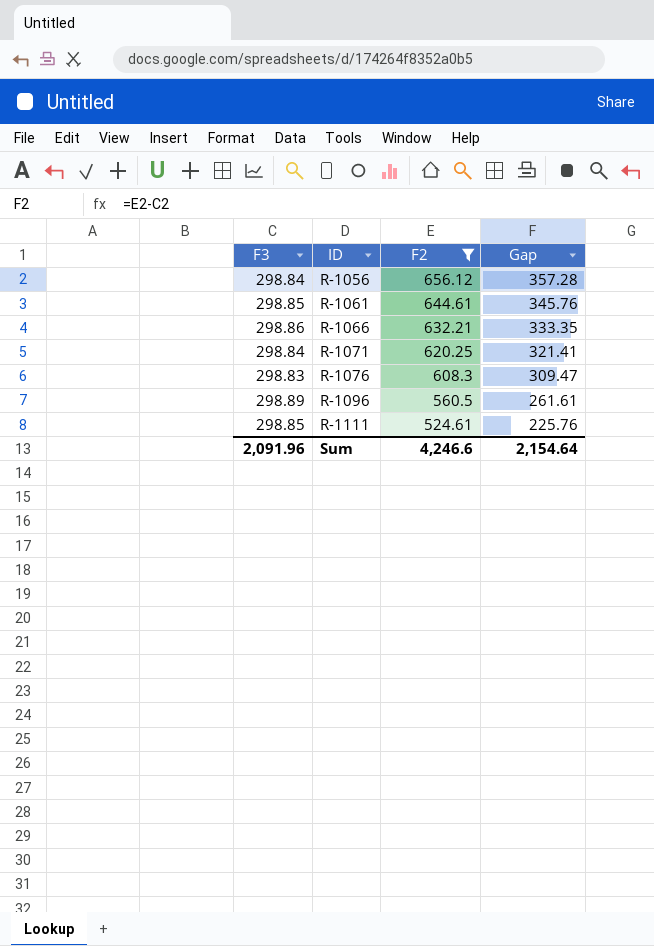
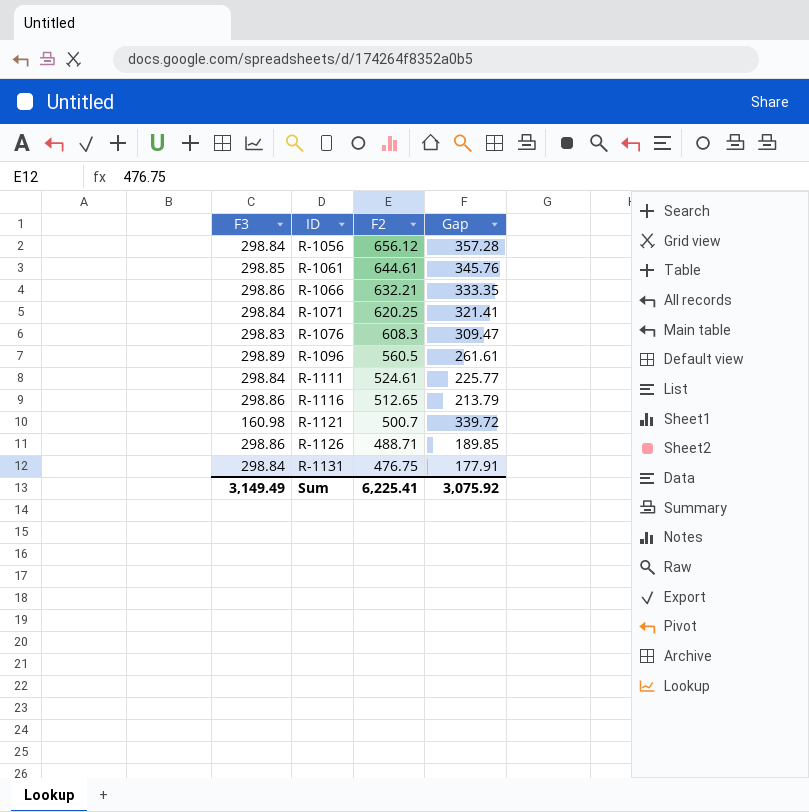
filter: F2 >= 524.61 -> none
R-1111 | F3: 298.85 -> 298.84
R-1111 | Gap: 225.76 -> 225.77
Sum | F3: 2,091.96 -> 3,149.49
Sum | F2: 4,246.6 -> 6,225.41
Sum | Gap: 2,154.64 -> 3,075.92

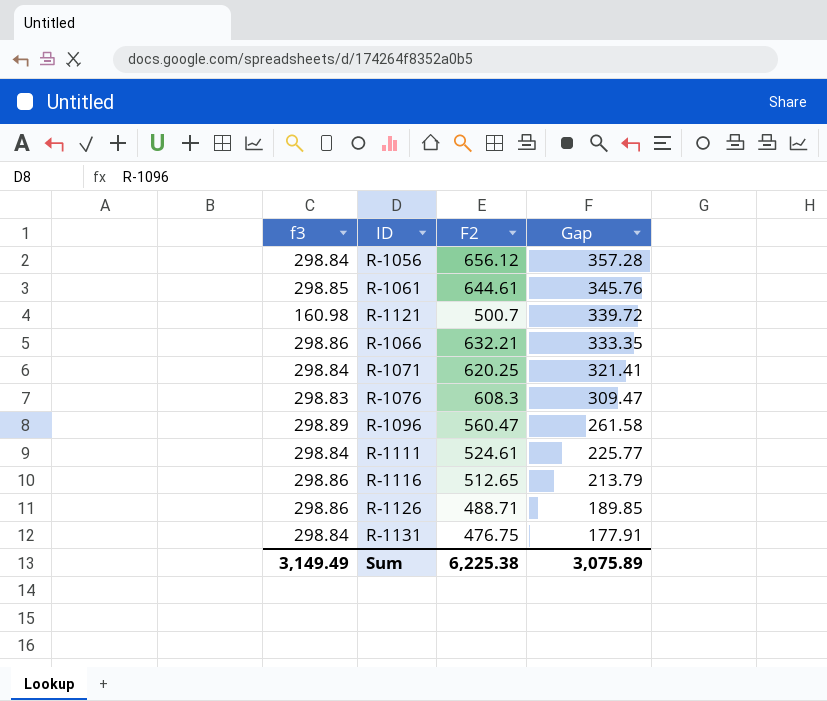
row order: ID ascending -> Gap descending
column name: F3 -> f3
R-1096 | F2: 560.5 -> 560.47
R-1096 | Gap: 261.61 -> 261.58
Sum | F2: 6,225.41 -> 6,225.38
Sum | Gap: 3,075.92 -> 3,075.89

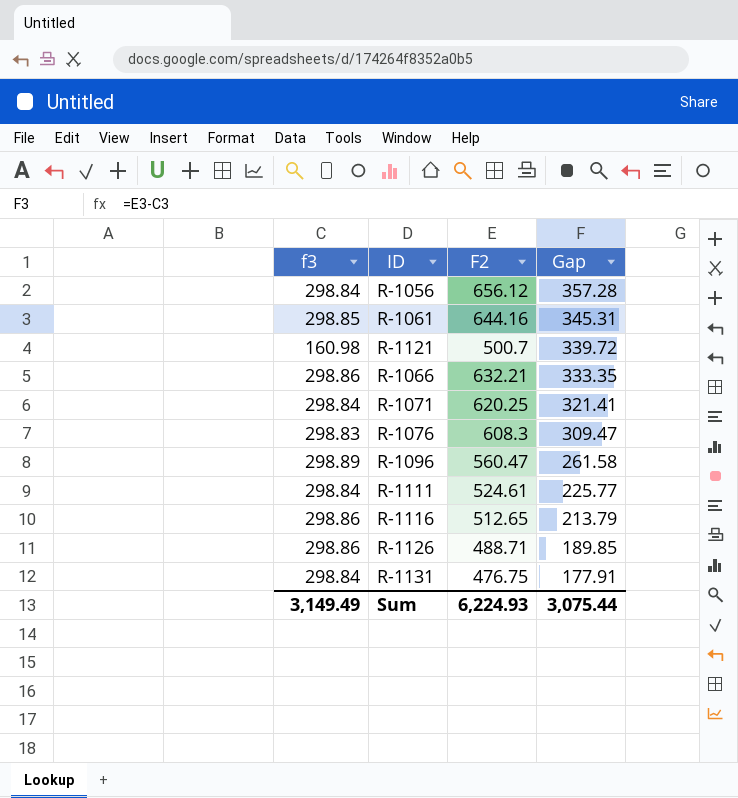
R-1061 | F2: 644.61 -> 644.16
R-1061 | Gap: 345.76 -> 345.31
Sum | F2: 6,225.38 -> 6,224.93
Sum | Gap: 3,075.89 -> 3,075.44

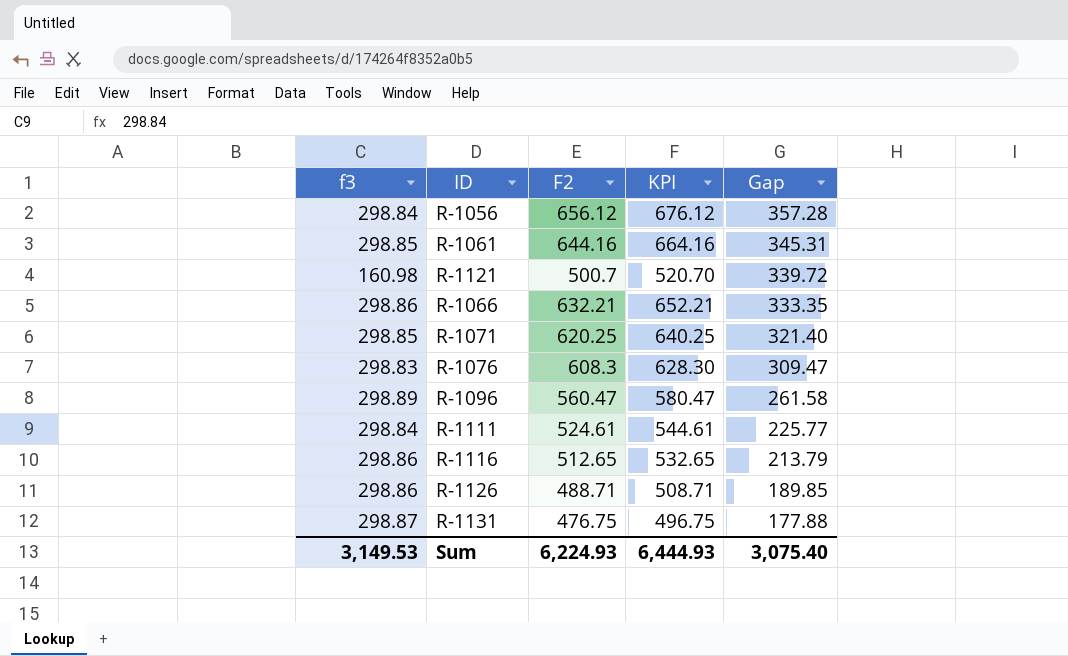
column KPI | formula: none -> [F2] + 20
R-1071 | f3: 298.84 -> 298.85
R-1071 | Gap: 321.41 -> 321.40
R-1131 | f3: 298.84 -> 298.87
R-1131 | Gap: 177.91 -> 177.88
Sum | f3: 3,149.49 -> 3,149.53
Sum | Gap: 3,075.44 -> 3,075.40

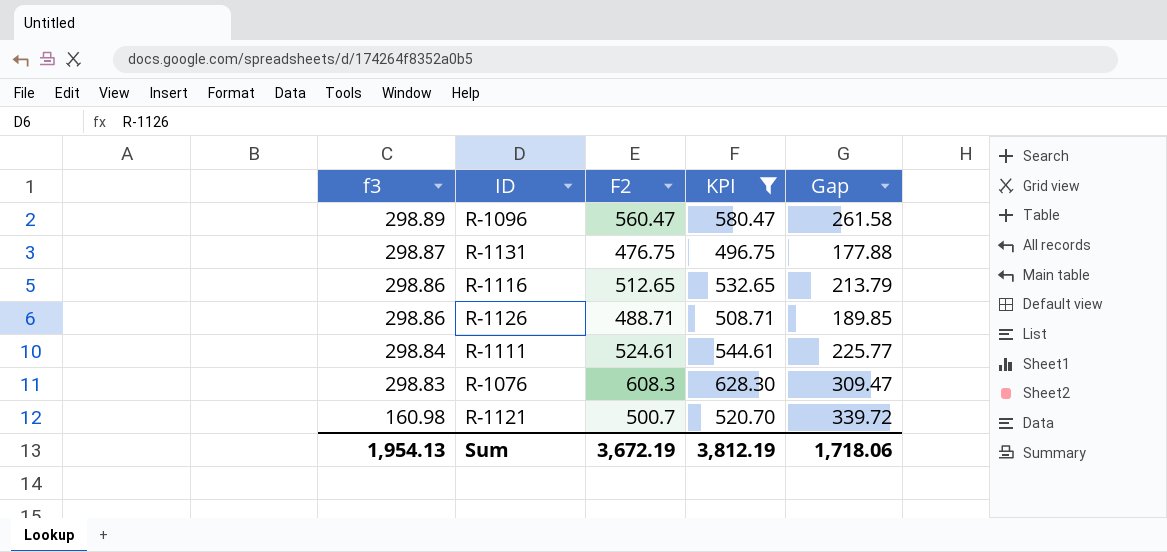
filter: none -> KPI <= 628.30
row order: Gap descending -> f3 descending
Sum | f3: 3,149.53 -> 1,954.13
Sum | F2: 6,224.93 -> 3,672.19
Sum | KPI: 6,444.93 -> 3,812.19
Sum | Gap: 3,075.40 -> 1,718.06

